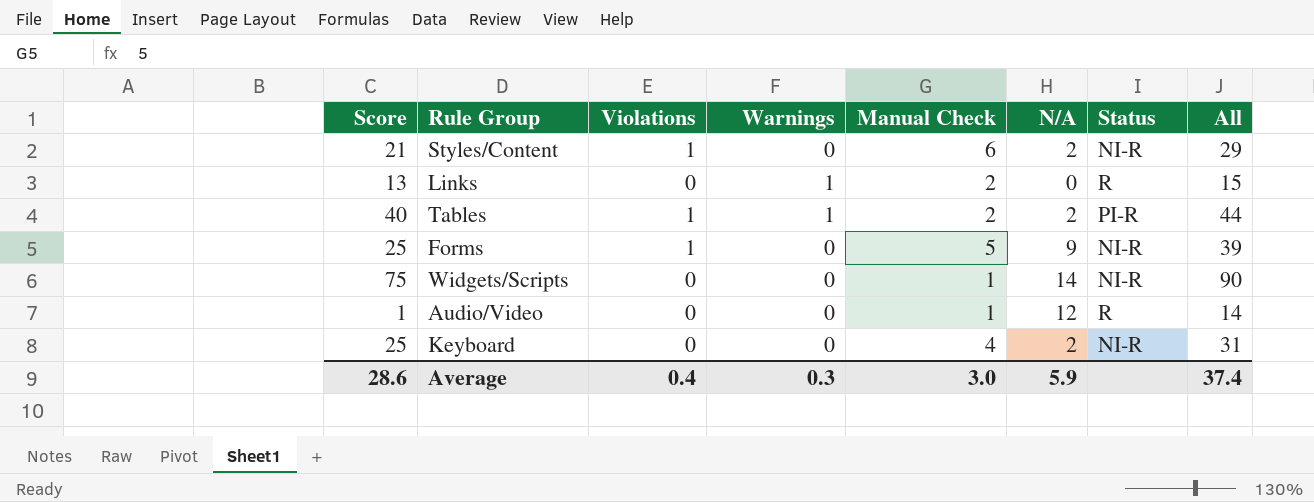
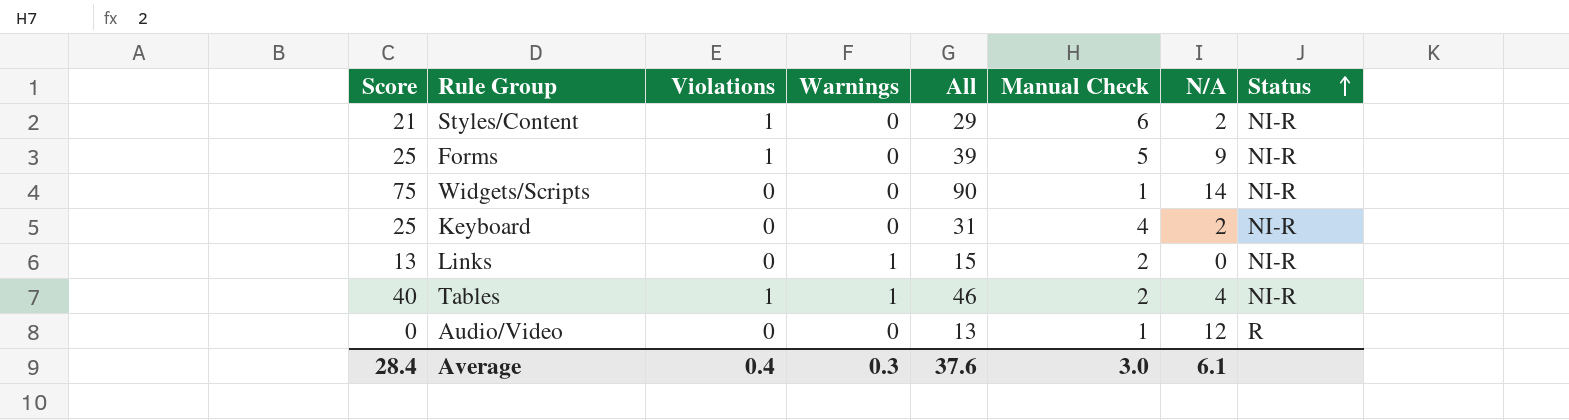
row order: none -> Status ascending
column All | position: 8 -> 5
Links | Status: R -> NI-R
Tables | All: 44 -> 46
Tables | N/A: 2 -> 4
Tables | Status: PI-R -> NI-R
Audio/Video | Score: 1 -> 0
Audio/Video | All: 14 -> 13
Average | Score: 28.6 -> 28.4
Average | All: 37.4 -> 37.6
Average | N/A: 5.9 -> 6.1

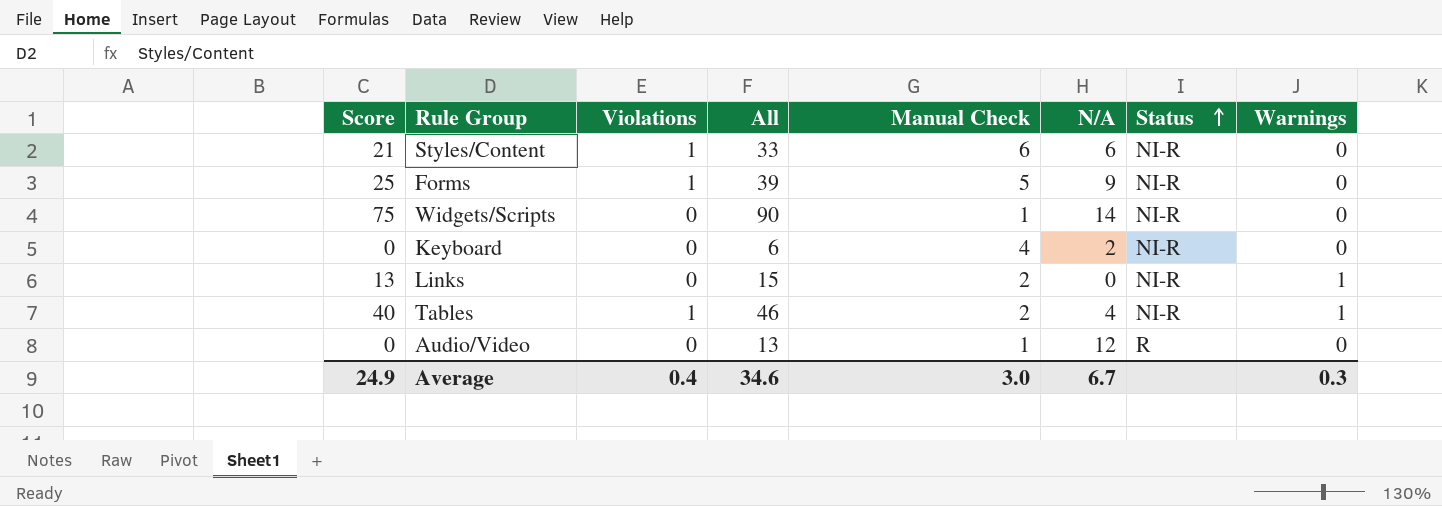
column Warnings | position: 4 -> 8
Styles/Content | All: 29 -> 33
Styles/Content | N/A: 2 -> 6
Keyboard | Score: 25 -> 0
Keyboard | All: 31 -> 6
Average | Score: 28.4 -> 24.9
Average | All: 37.6 -> 34.6
Average | N/A: 6.1 -> 6.7

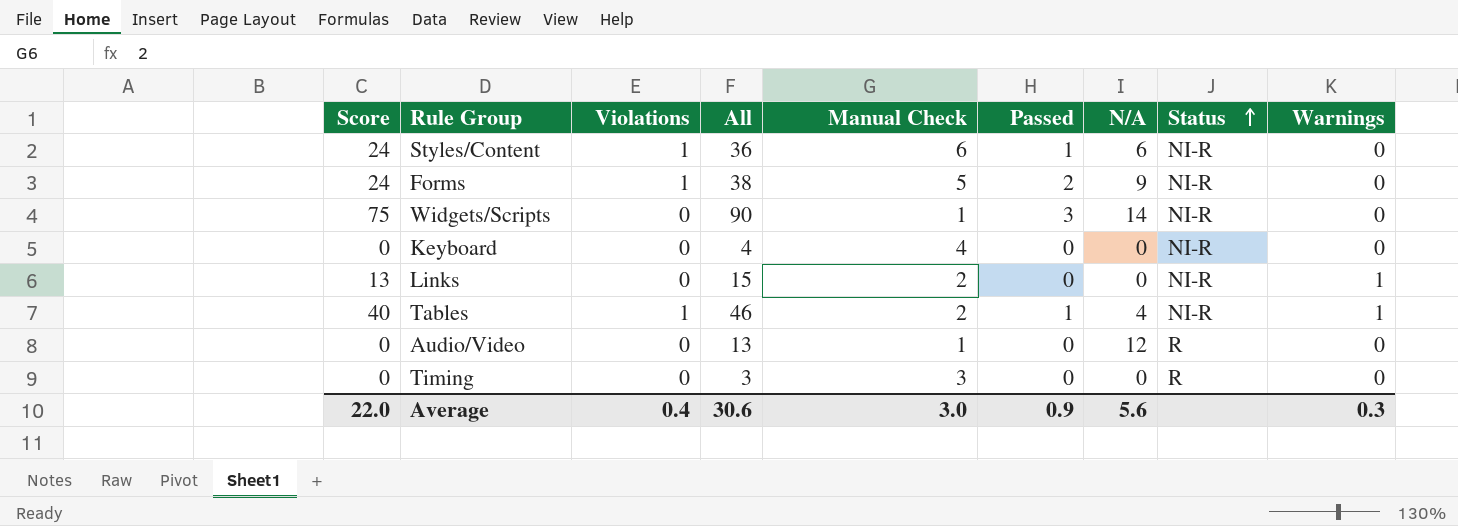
column Passed | position: none -> 6
Styles/Content | Score: 21 -> 24
Styles/Content | All: 33 -> 36
Forms | Score: 25 -> 24
Forms | All: 39 -> 38
Keyboard | All: 6 -> 4
Keyboard | N/A: 2 -> 0
row Timing: none -> 0 | 0 | 3 | 3 | 0 | 0 | R | 0
Average | Score: 24.9 -> 22.0
Average | All: 34.6 -> 30.6
Average | N/A: 6.7 -> 5.6

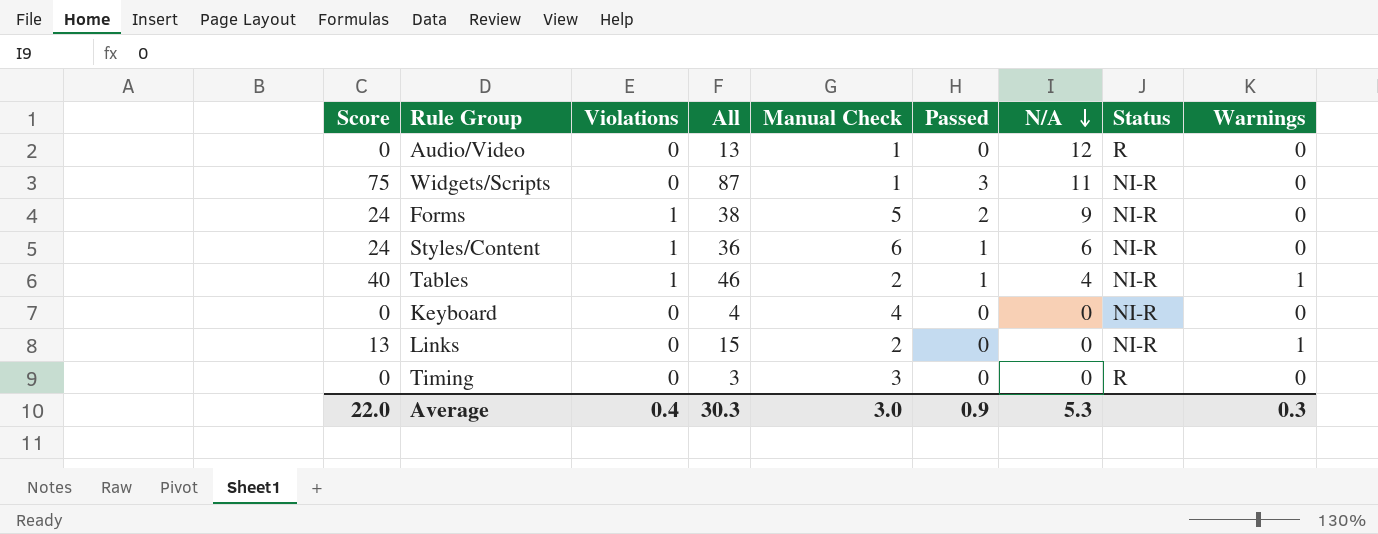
row order: Status ascending -> N/A descending
Widgets/Scripts | All: 90 -> 87
Widgets/Scripts | N/A: 14 -> 11
Average | All: 30.6 -> 30.3
Average | N/A: 5.6 -> 5.3

